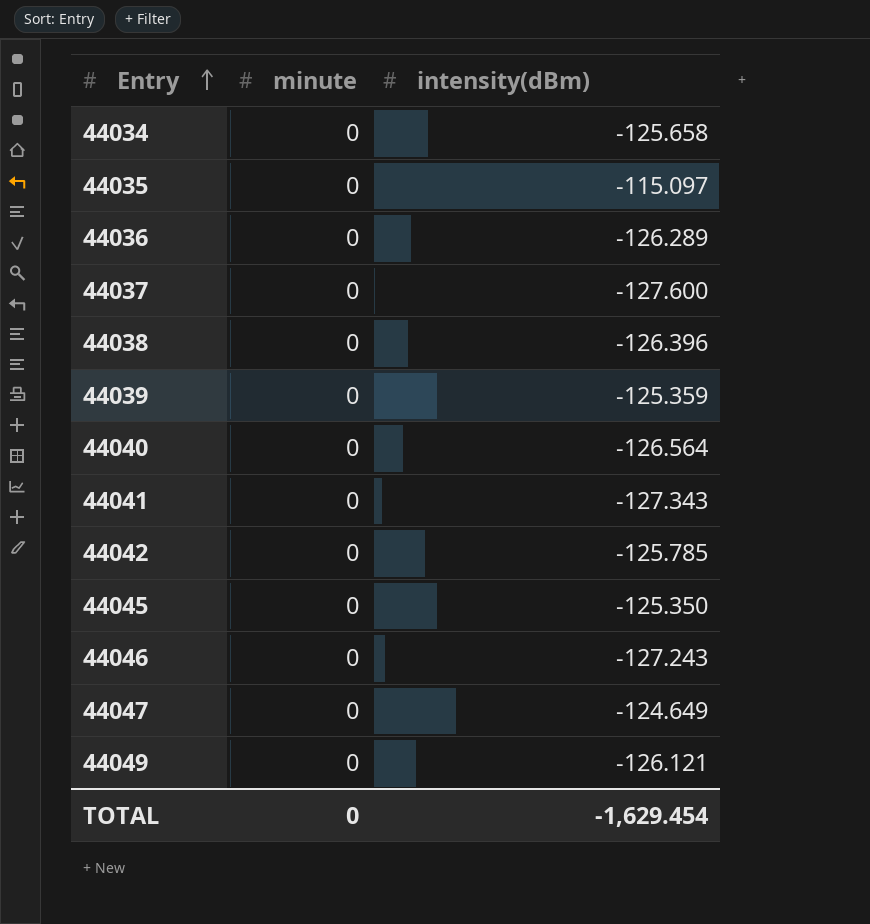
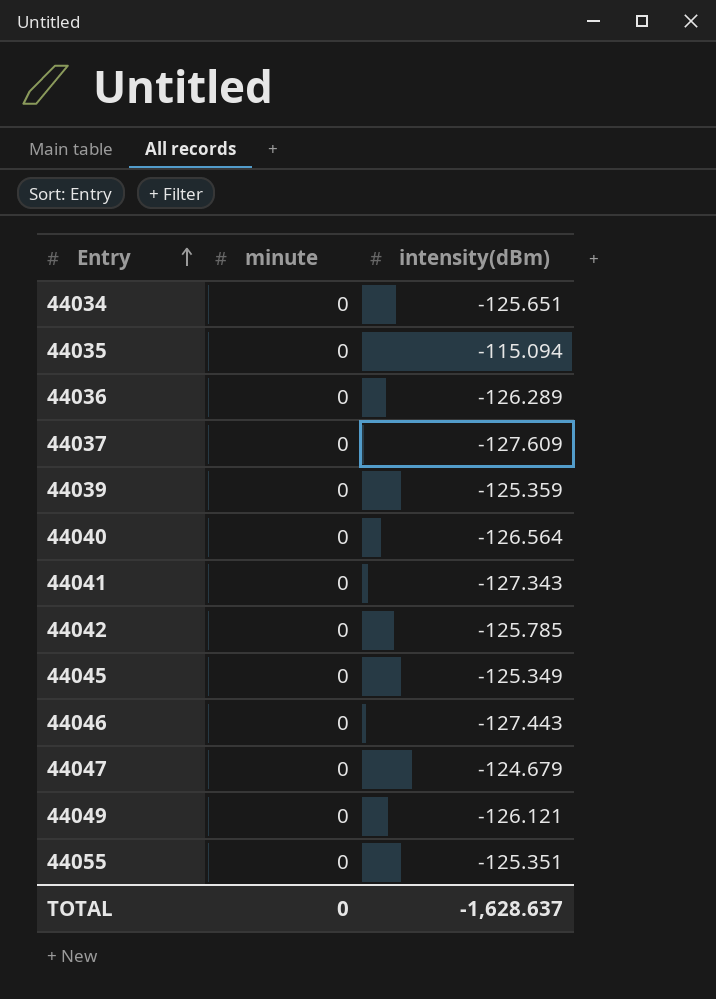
row 44038: 0 | -126.396 -> none
44034 | intensity(dBm): -125.658 -> -125.651
44035 | intensity(dBm): -115.097 -> -115.094
44037 | intensity(dBm): -127.600 -> -127.609
44045 | intensity(dBm): -125.350 -> -125.349
44046 | intensity(dBm): -127.243 -> -127.443
44047 | intensity(dBm): -124.649 -> -124.679
row 44055: none -> 0 | -125.351
TOTAL | intensity(dBm): -1,629.454 -> -1,628.637

